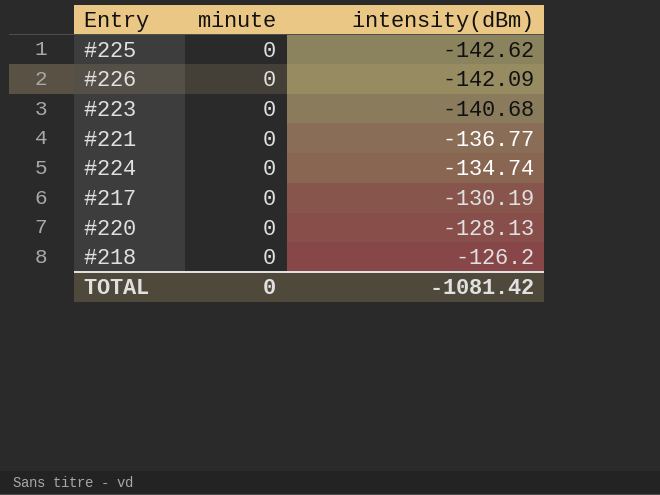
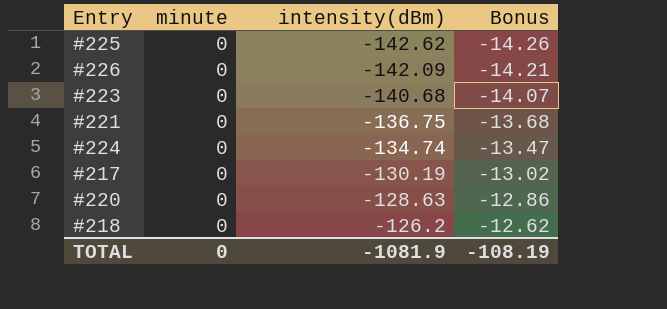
column Bonus | formula: none -> [intensity(dBm)] * 0.1
#221 | intensity(dBm): -136.77 -> -136.75
#220 | intensity(dBm): -128.13 -> -128.63
TOTAL | intensity(dBm): -1081.42 -> -1081.9

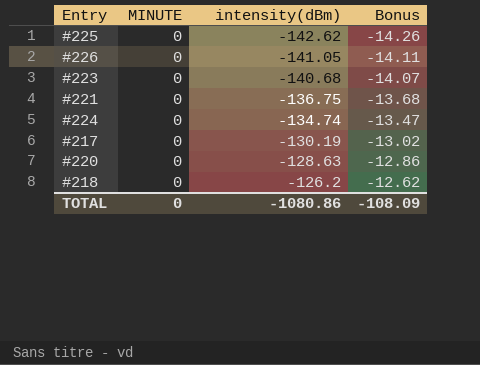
column name: minute -> MINUTE
#226 | intensity(dBm): -142.09 -> -141.05
#226 | Bonus: -14.21 -> -14.11
TOTAL | intensity(dBm): -1081.9 -> -1080.86
TOTAL | Bonus: -108.19 -> -108.09

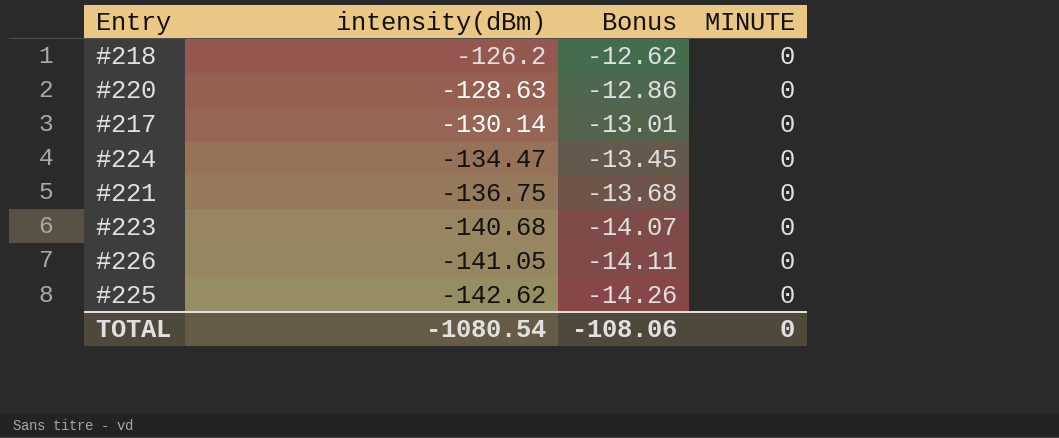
row order: intensity(dBm) ascending -> intensity(dBm) descending
column MINUTE | position: 2 -> 4
#217 | intensity(dBm): -130.19 -> -130.14
#217 | Bonus: -13.02 -> -13.01
#224 | intensity(dBm): -134.74 -> -134.47
#224 | Bonus: -13.47 -> -13.45
TOTAL | intensity(dBm): -1080.86 -> -1080.54
TOTAL | Bonus: -108.09 -> -108.06

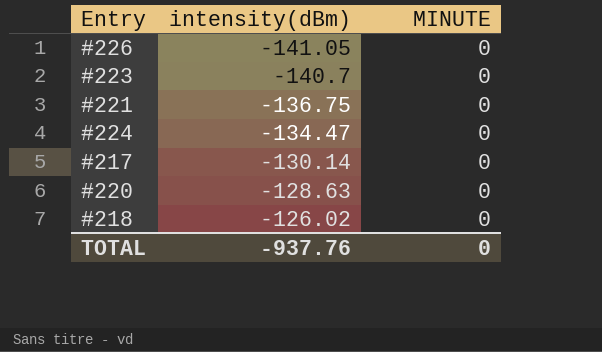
row order: intensity(dBm) descending -> intensity(dBm) ascending
column Bonus | formula: [intensity(dBm)] * 0.1 -> none
row #225: -142.62 | -14.26 | 0 -> none
#223 | intensity(dBm): -140.68 -> -140.7
#218 | intensity(dBm): -126.2 -> -126.02
TOTAL | intensity(dBm): -1080.54 -> -937.76

